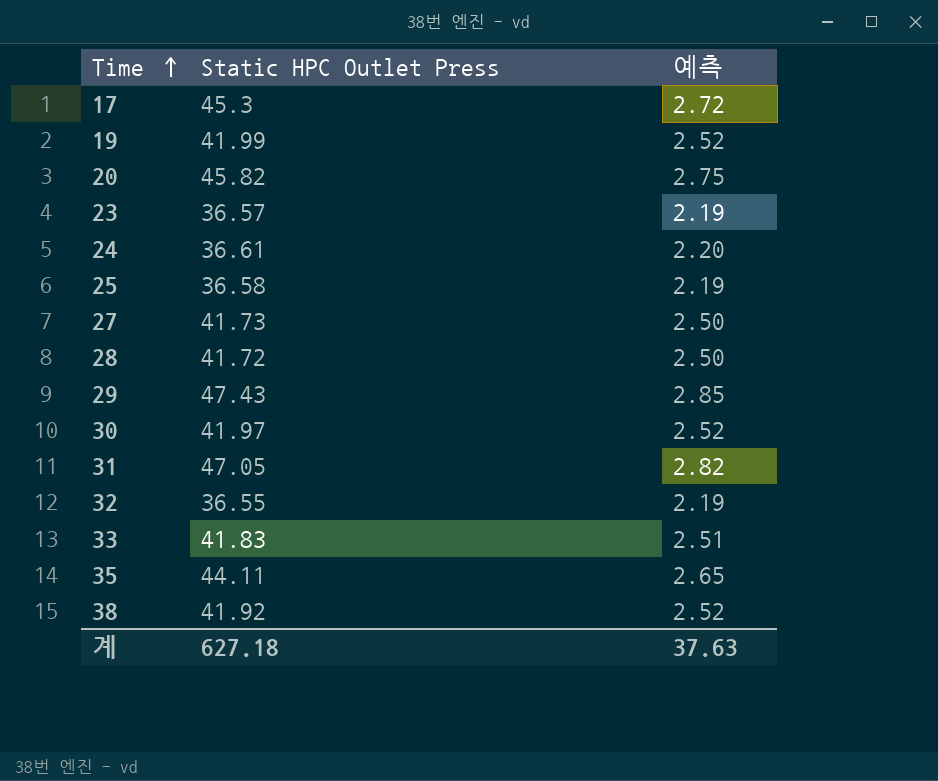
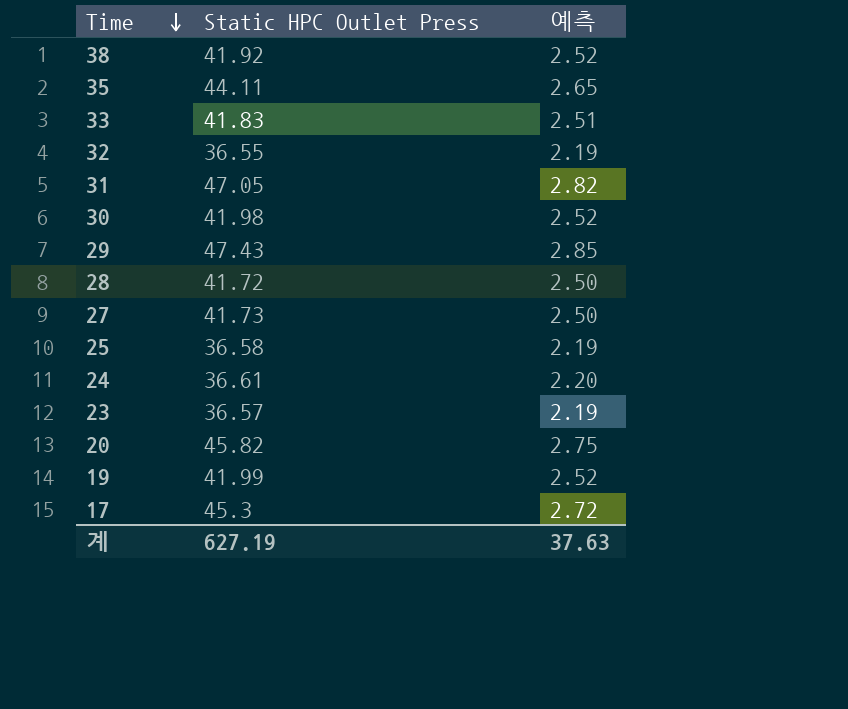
row order: Time ascending -> Time descending
30 | Static HPC Outlet Press: 41.97 -> 41.98
계 | Static HPC Outlet Press: 627.18 -> 627.19

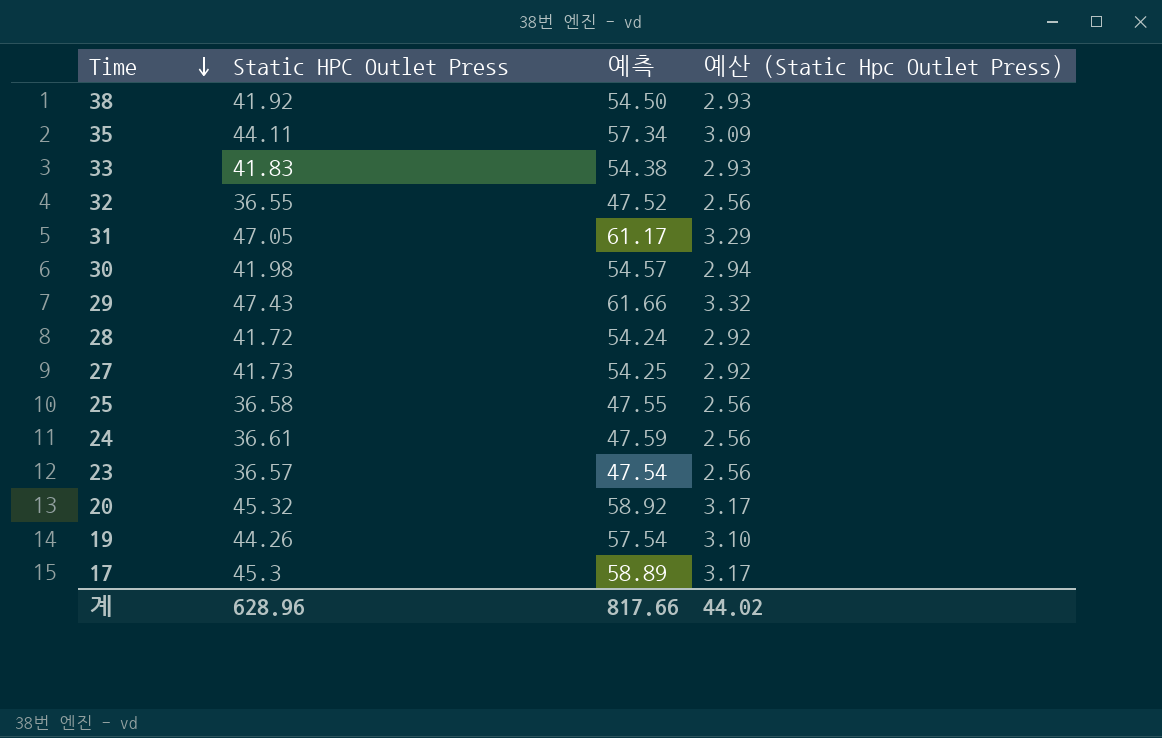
column 예측 | formula: [Static HPC Outlet Press] * 0.06 -> [Static HPC Outlet Press] * 1.3
column 예산 (Static Hpc Outlet Press) | formula: none -> [Static HPC Outlet Press] * 0.07
20 | Static HPC Outlet Press: 45.82 -> 45.32
19 | Static HPC Outlet Press: 41.99 -> 44.26
계 | Static HPC Outlet Press: 627.19 -> 628.96
계 | 예측: 37.63 -> 817.66

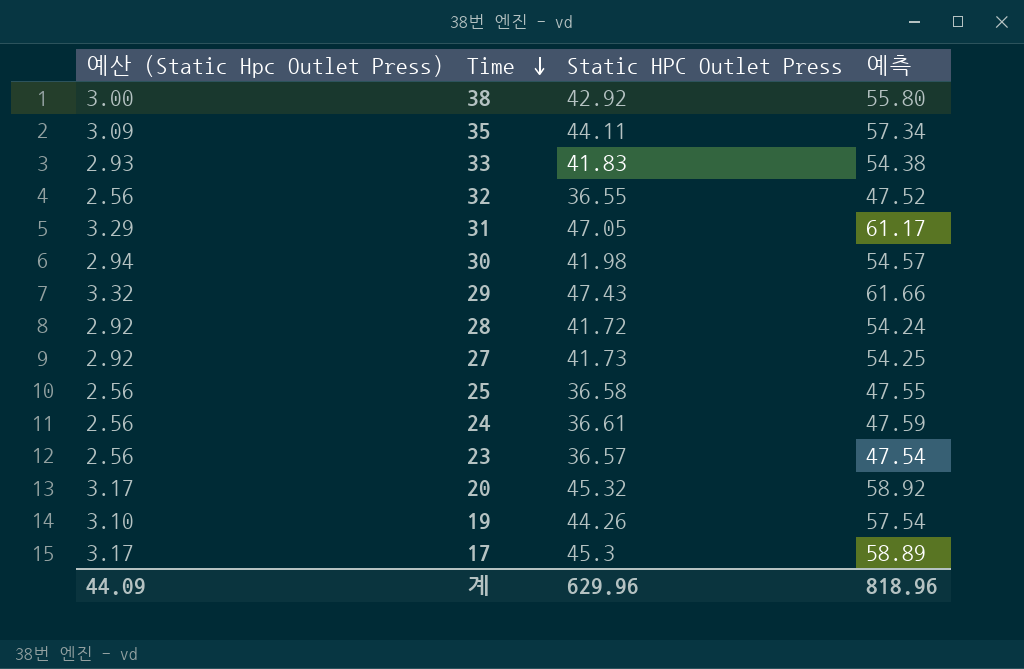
column 예산 (Static Hpc Outlet Press) | position: 4 -> 1
38 | 예산 (Static Hpc Outlet Press): 2.93 -> 3.00
38 | Static HPC Outlet Press: 41.92 -> 42.92
38 | 예측: 54.50 -> 55.80
계 | 예산 (Static Hpc Outlet Press): 44.02 -> 44.09
계 | Static HPC Outlet Press: 628.96 -> 629.96
계 | 예측: 817.66 -> 818.96

